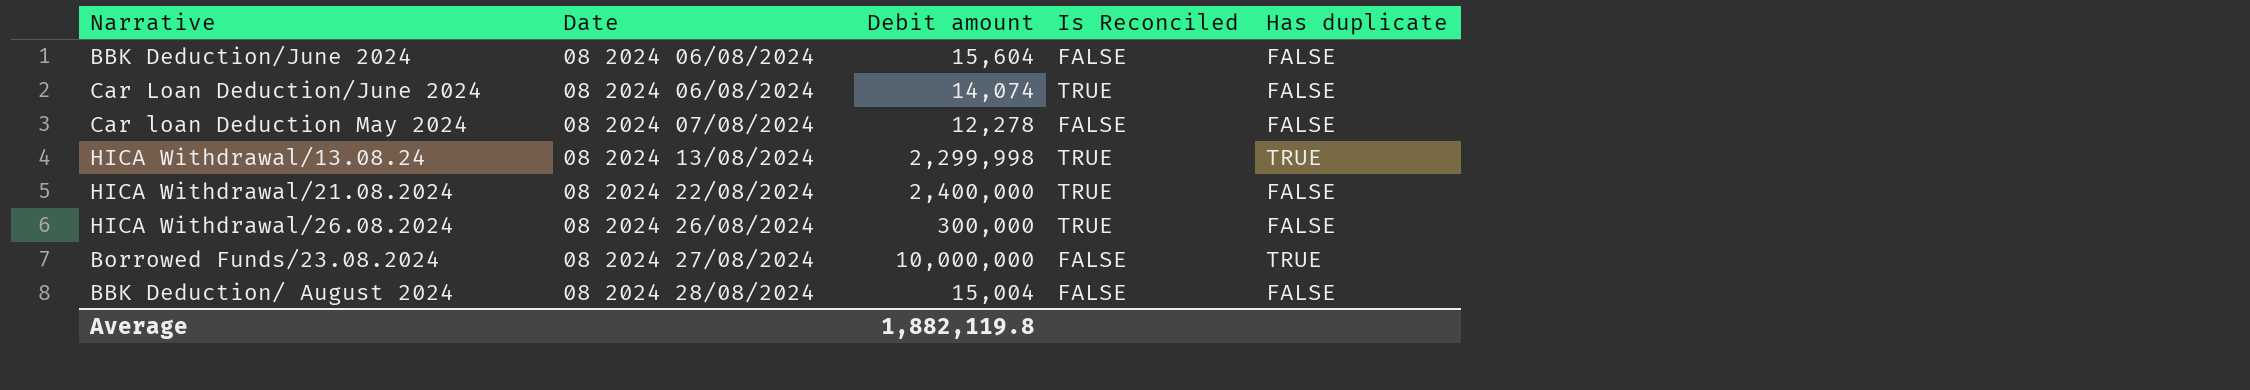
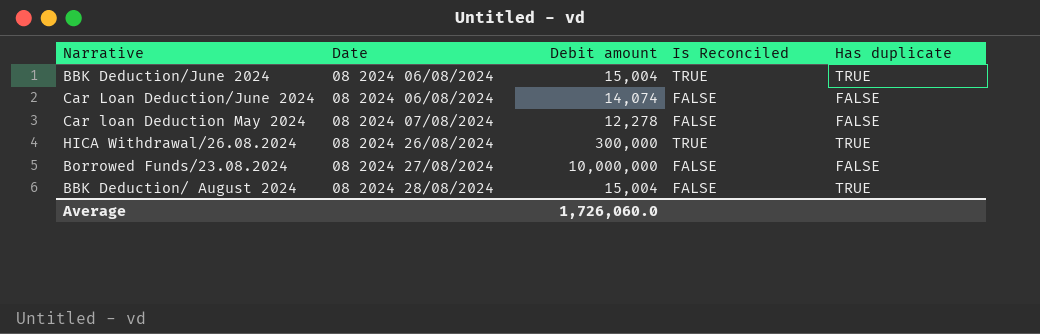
row HICA Withdrawal/13.08.24: 08 2024 13/08/2024 | 2,299,998 | TRUE | TRUE -> none
row HICA Withdrawal/21.08.2024: 08 2024 22/08/2024 | 2,400,000 | TRUE | FALSE -> none
BBK Deduction/June 2024 | Debit amount: 15,604 -> 15,004
BBK Deduction/June 2024 | Is Reconciled: FALSE -> TRUE
BBK Deduction/June 2024 | Has duplicate: FALSE -> TRUE
Car Loan Deduction/June 2024 | Is Reconciled: TRUE -> FALSE
HICA Withdrawal/26.08.2024 | Has duplicate: FALSE -> TRUE
Borrowed Funds/23.08.2024 | Has duplicate: TRUE -> FALSE
BBK Deduction/ August 2024 | Has duplicate: FALSE -> TRUE
Average | Debit amount: 1,882,119.8 -> 1,726,060.0

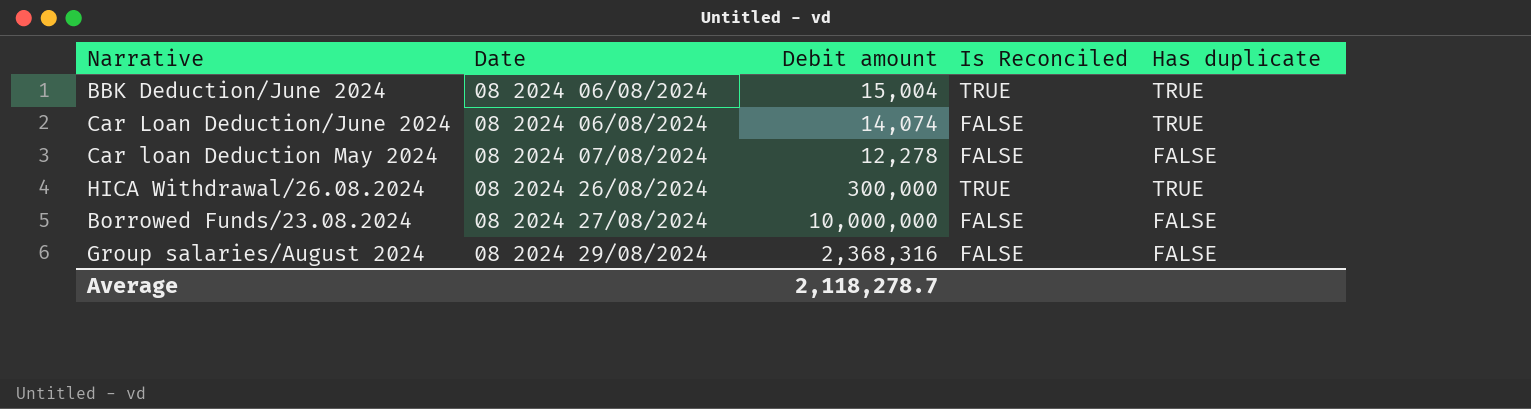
row BBK Deduction/ August 2024: 08 2024 28/08/2024 | 15,004 | FALSE | TRUE -> none
Car Loan Deduction/June 2024 | Has duplicate: FALSE -> TRUE
row Group salaries/August 2024: none -> 08 2024 29/08/2024 | 2,368,316 | FALSE | FALSE
Average | Debit amount: 1,726,060.0 -> 2,118,278.7

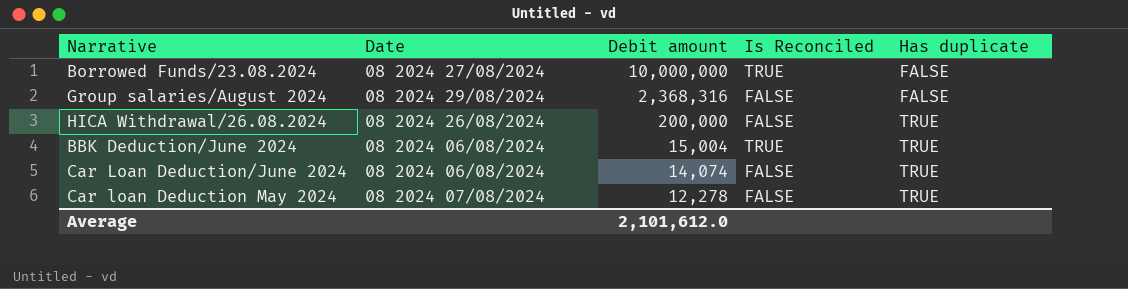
row order: Date ascending -> Debit amount descending
Borrowed Funds/23.08.2024 | Is Reconciled: FALSE -> TRUE
HICA Withdrawal/26.08.2024 | Debit amount: 300,000 -> 200,000
HICA Withdrawal/26.08.2024 | Is Reconciled: TRUE -> FALSE
Car loan Deduction May 2024 | Has duplicate: FALSE -> TRUE
Average | Debit amount: 2,118,278.7 -> 2,101,612.0

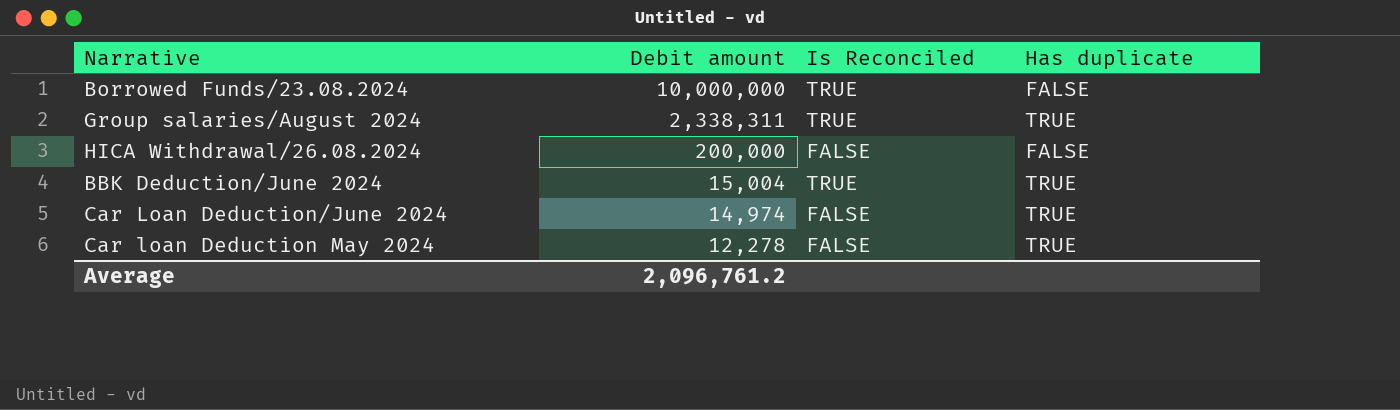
column Date | position: 2 -> none
Group salaries/August 2024 | Debit amount: 2,368,316 -> 2,338,311
Group salaries/August 2024 | Is Reconciled: FALSE -> TRUE
Group salaries/August 2024 | Has duplicate: FALSE -> TRUE
HICA Withdrawal/26.08.2024 | Has duplicate: TRUE -> FALSE
Car Loan Deduction/June 2024 | Debit amount: 14,074 -> 14,974
Average | Debit amount: 2,101,612.0 -> 2,096,761.2

